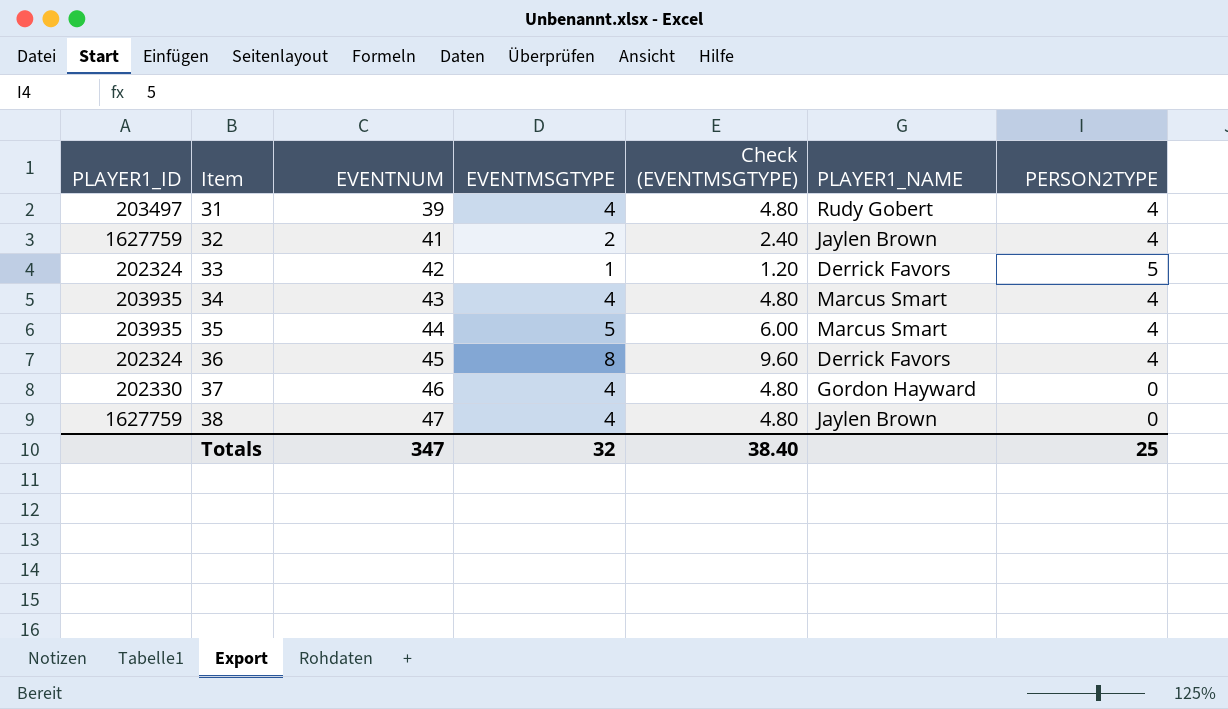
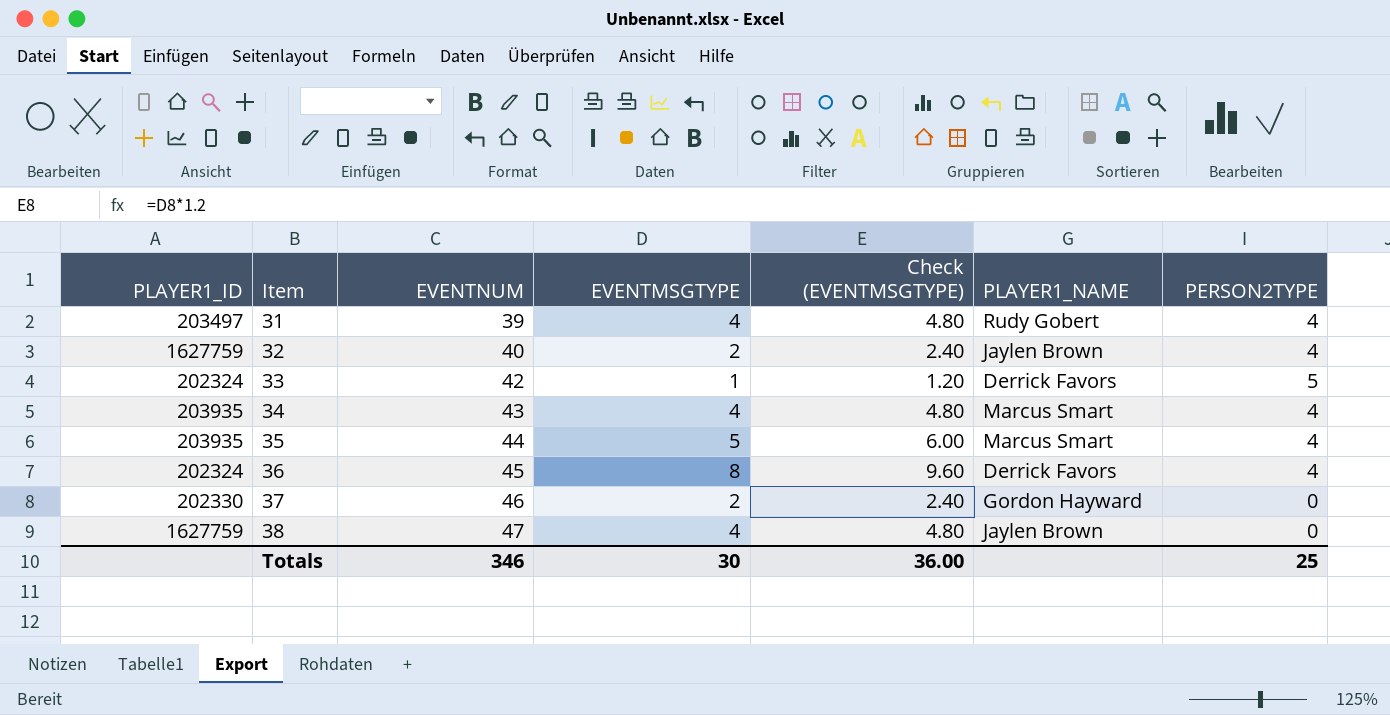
32 | EVENTNUM: 41 -> 40
37 | EVENTMSGTYPE: 4 -> 2
37 | Check (EVENTMSGTYPE): 4.80 -> 2.40
Totals | EVENTNUM: 347 -> 346
Totals | EVENTMSGTYPE: 32 -> 30
Totals | Check (EVENTMSGTYPE): 38.40 -> 36.00

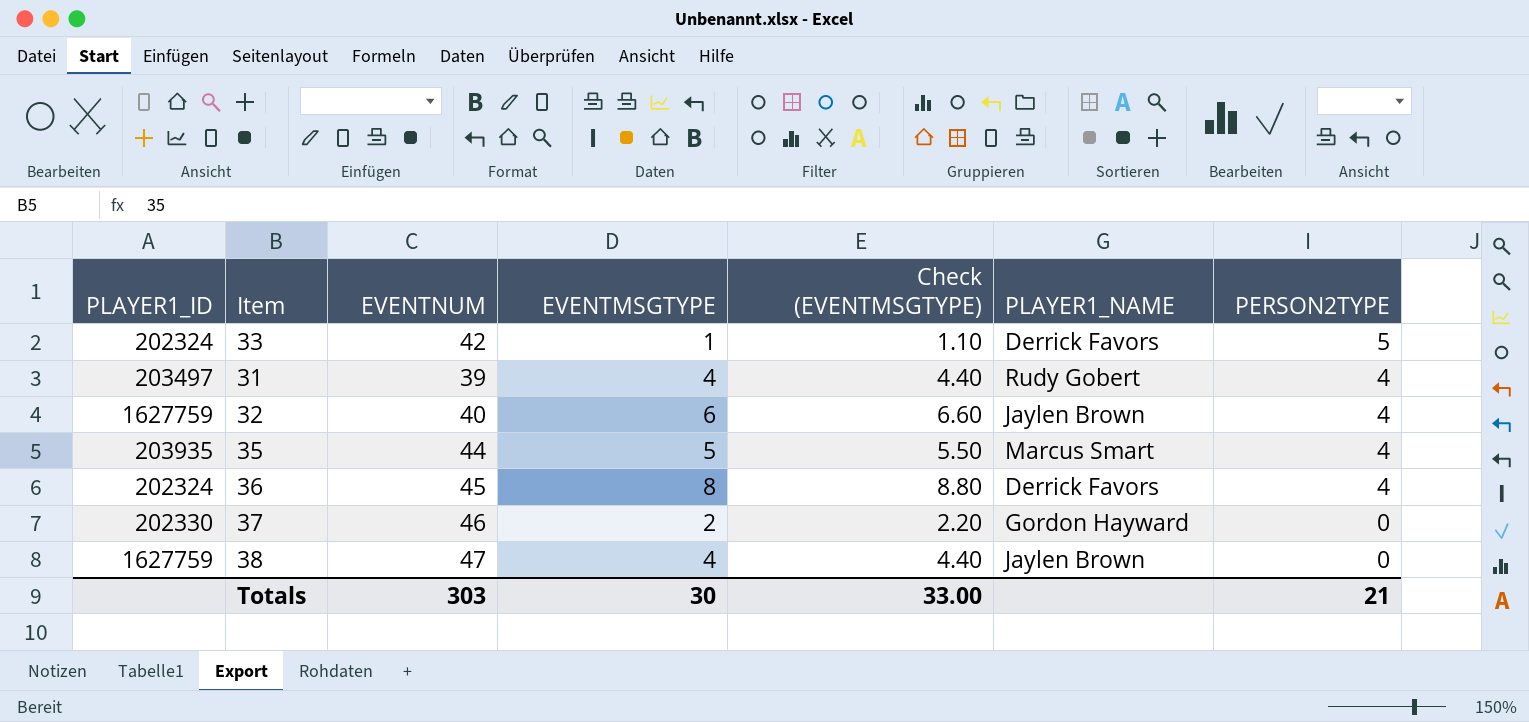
row order: Item ascending -> PERSON2TYPE descending
column Check (EVENTMSGTYPE) | formula: [EVENTMSGTYPE] * 1.2 -> [EVENTMSGTYPE] * 1.1
row 34: 203935 | 43 | 4 | 4.80 | Marcus Smart | 4 -> none
32 | EVENTMSGTYPE: 2 -> 6
Totals | EVENTNUM: 346 -> 303
Totals | Check (EVENTMSGTYPE): 36.00 -> 33.00
Totals | PERSON2TYPE: 25 -> 21

